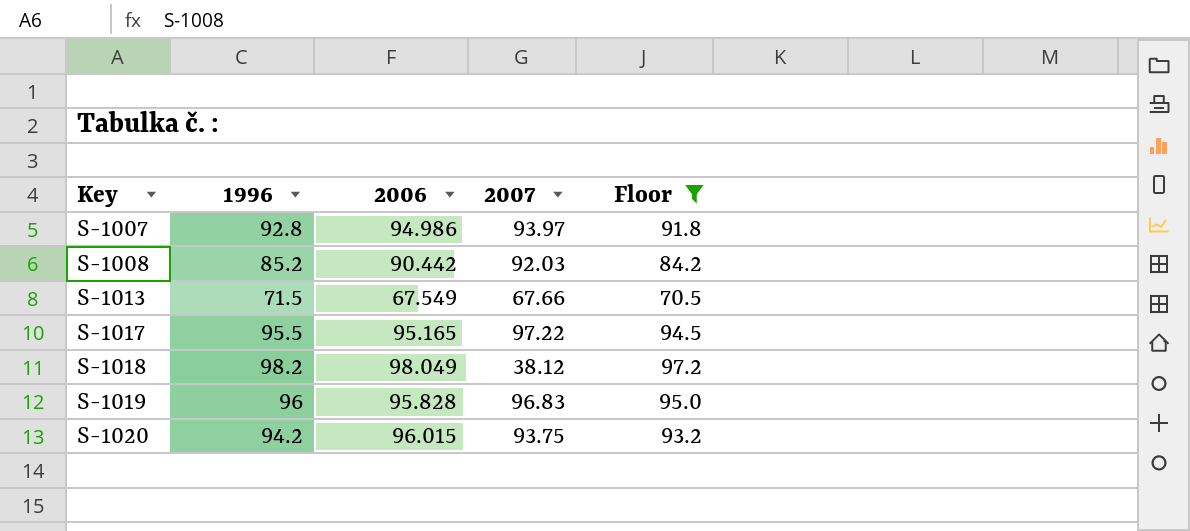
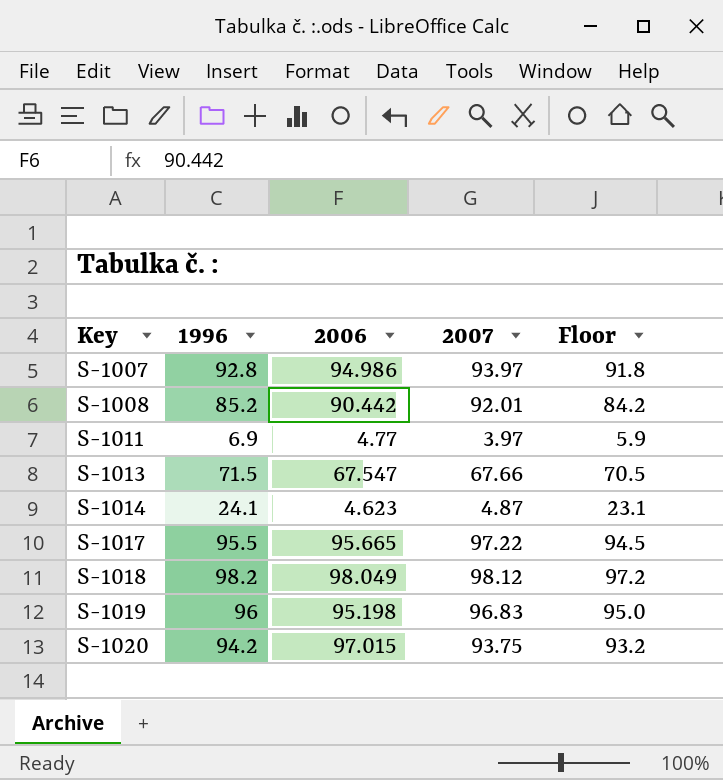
filter: Floor >= 70.5 -> none
S-1008 | 2007: 92.03 -> 92.01
S-1013 | 2006: 67.549 -> 67.547
S-1017 | 2006: 95.165 -> 95.665
S-1018 | 2007: 38.12 -> 98.12
S-1019 | 2006: 95.828 -> 95.198
S-1020 | 2006: 96.015 -> 97.015

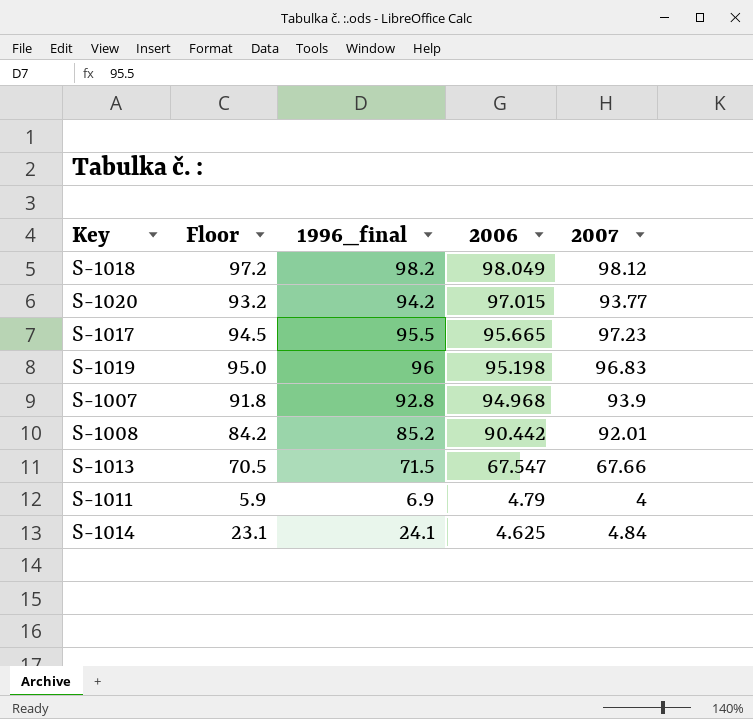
row order: Key ascending -> 2006 descending
column Floor | position: 5 -> 2
column name: 1996 -> 1996_final
S-1020 | 2007: 93.75 -> 93.77
S-1017 | 2007: 97.22 -> 97.23
S-1007 | 2006: 94.986 -> 94.968
S-1007 | 2007: 93.97 -> 93.9
S-1011 | 2006: 4.77 -> 4.79
S-1011 | 2007: 3.97 -> 4
S-1014 | 2006: 4.623 -> 4.625
S-1014 | 2007: 4.87 -> 4.84

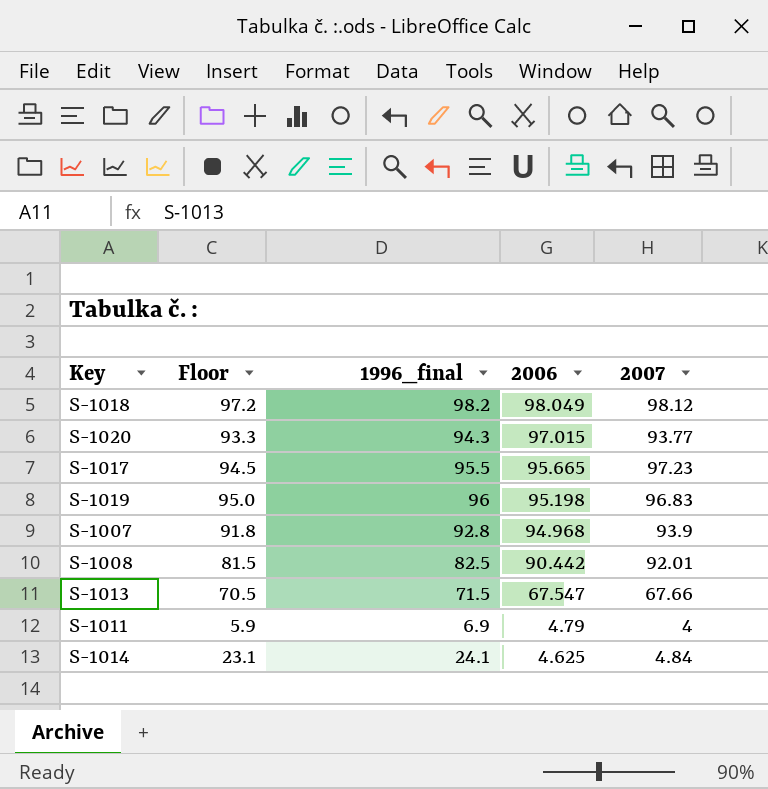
S-1020 | Floor: 93.2 -> 93.3
S-1020 | 1996_final: 94.2 -> 94.3
S-1008 | Floor: 84.2 -> 81.5
S-1008 | 1996_final: 85.2 -> 82.5

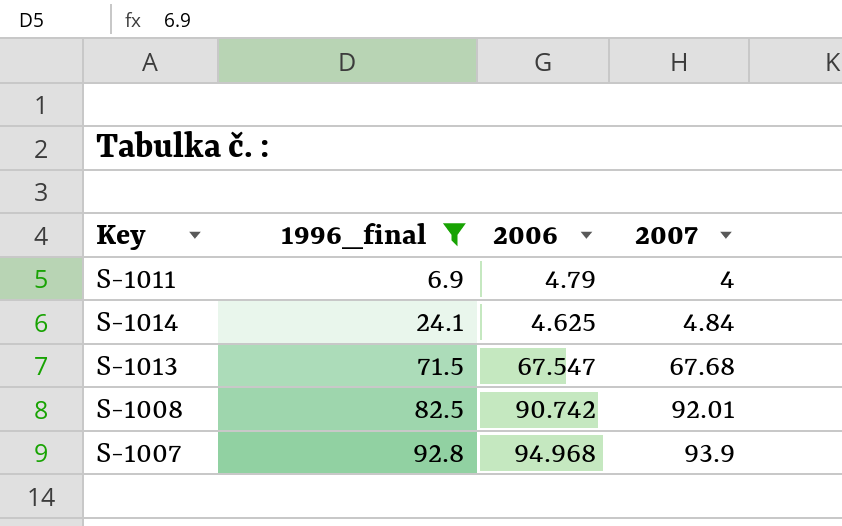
filter: none -> 1996_final <= 92.8
row order: 2006 descending -> 1996_final ascending
column Floor | formula: [1996_final] - 1 -> none
S-1013 | 2007: 67.66 -> 67.68
S-1008 | 2006: 90.442 -> 90.742

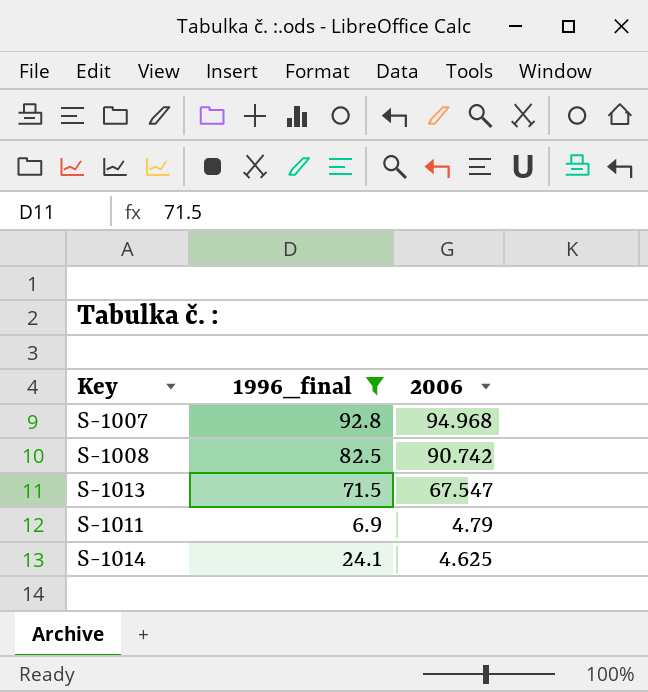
row order: 1996_final ascending -> 2006 descending
column 2007 | position: 4 -> none

